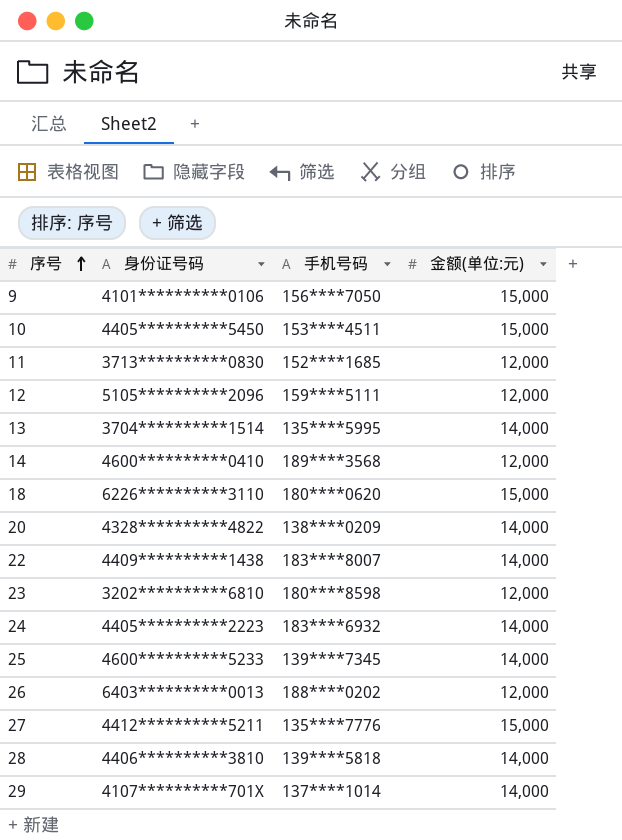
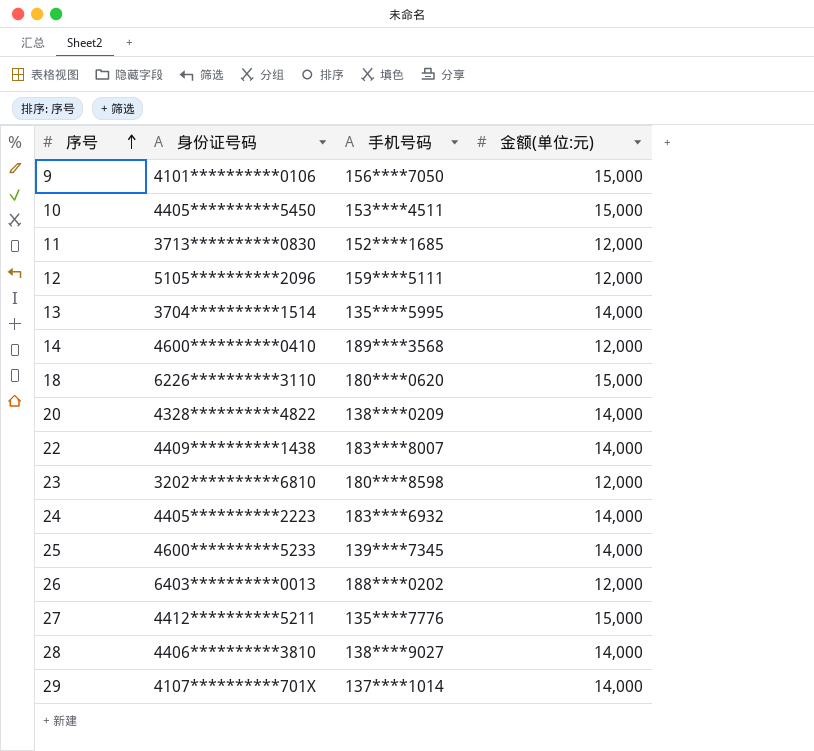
28 | 手机号码: 139****5818 -> 138****9027

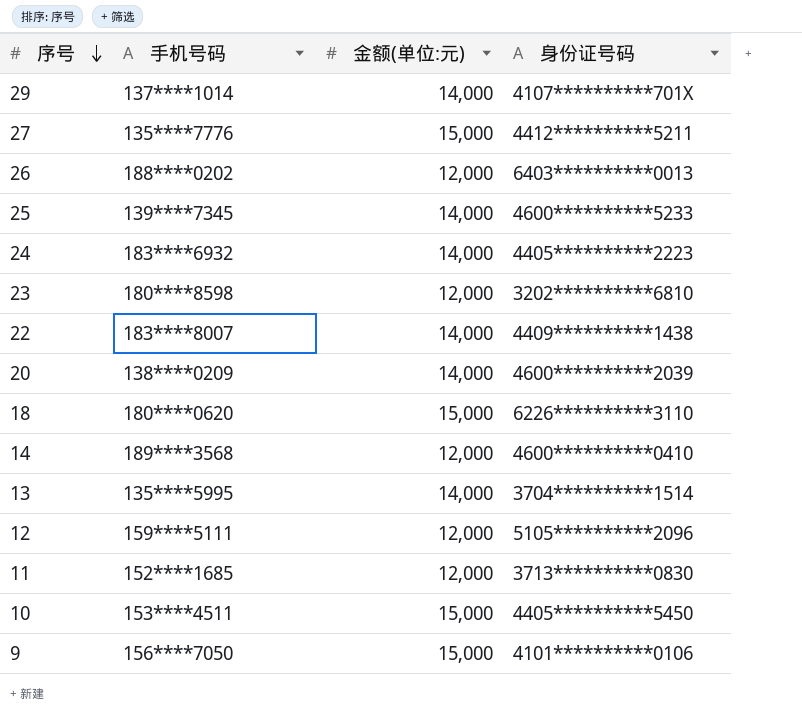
row order: 序号 ascending -> 序号 descending
column 身份证号码 | position: 2 -> 4
row 28: 4406**********3810 | 138****9027 | 14,000 -> none
20 | 身份证号码: 4328**********4822 -> 4600**********2039

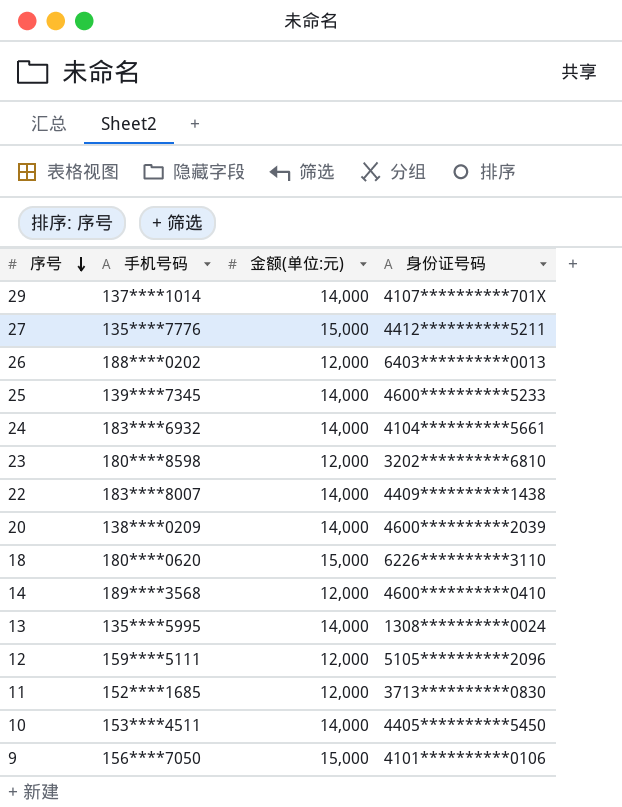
24 | 身份证号码: 4405**********2223 -> 4104**********5661
13 | 身份证号码: 3704**********1514 -> 1308**********0024
10 | 金额(单位:元): 15,000 -> 14,000

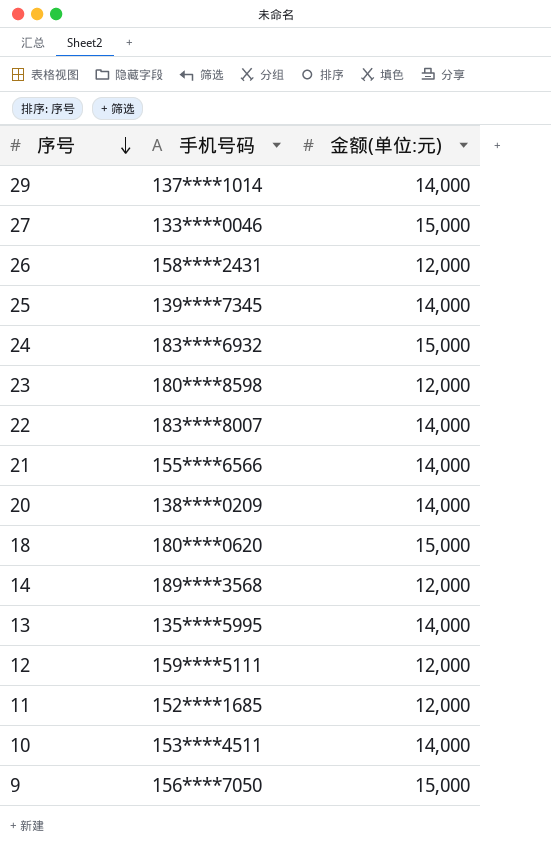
column 身份证号码 | position: 4 -> none
27 | 手机号码: 135****7776 -> 133****0046
26 | 手机号码: 188****0202 -> 158****2431
24 | 金额(单位:元): 14,000 -> 15,000
row 21: none -> 155****6566 | 14,000

